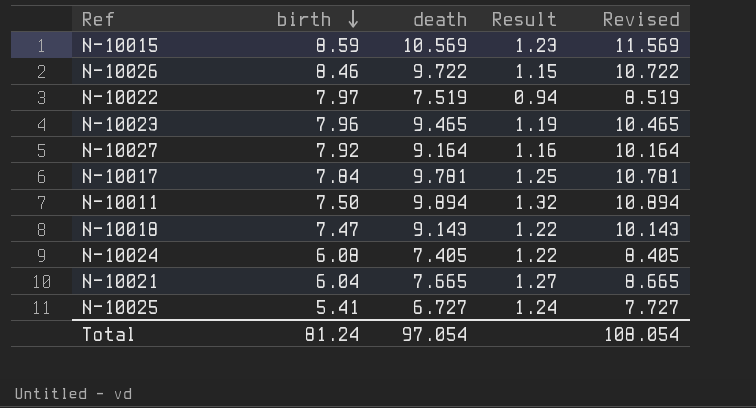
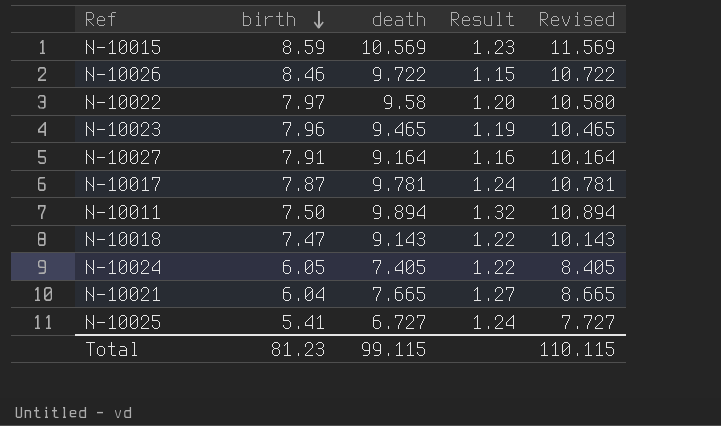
N-10022 | death: 7.519 -> 9.58
N-10022 | Result: 0.94 -> 1.20
N-10022 | Revised: 8.519 -> 10.580
N-10027 | birth: 7.92 -> 7.91
N-10017 | birth: 7.84 -> 7.87
N-10017 | Result: 1.25 -> 1.24
N-10024 | birth: 6.08 -> 6.05
Total | birth: 81.24 -> 81.23
Total | death: 97.054 -> 99.115
Total | Revised: 108.054 -> 110.115

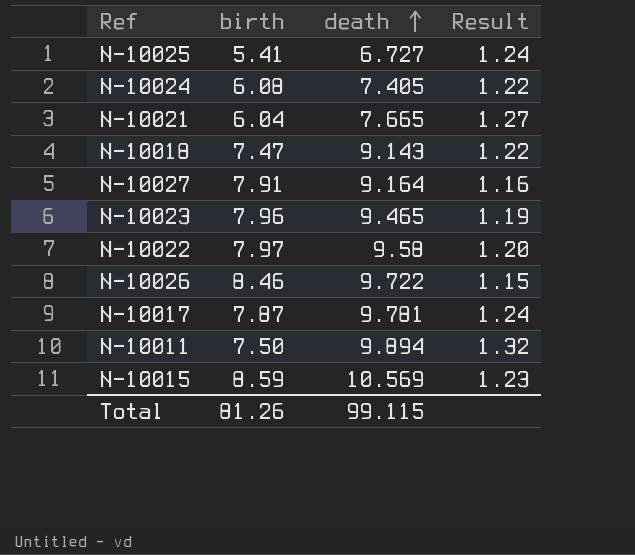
row order: birth descending -> death ascending
column Revised | formula: [death] + 1 -> none
N-10024 | birth: 6.05 -> 6.08
Total | birth: 81.23 -> 81.26

